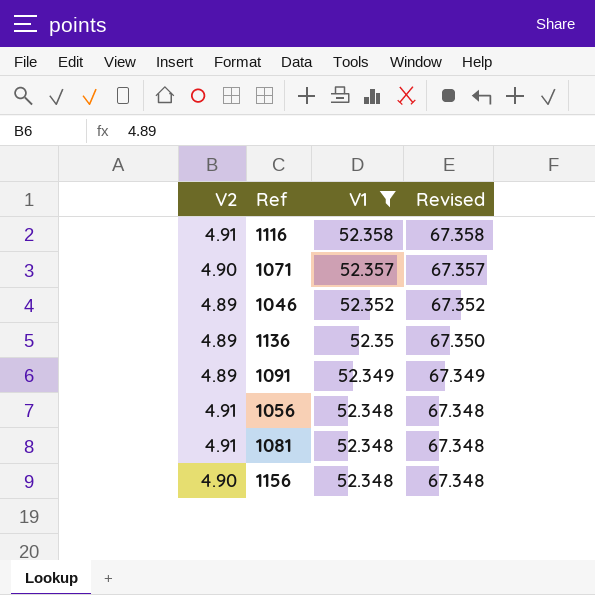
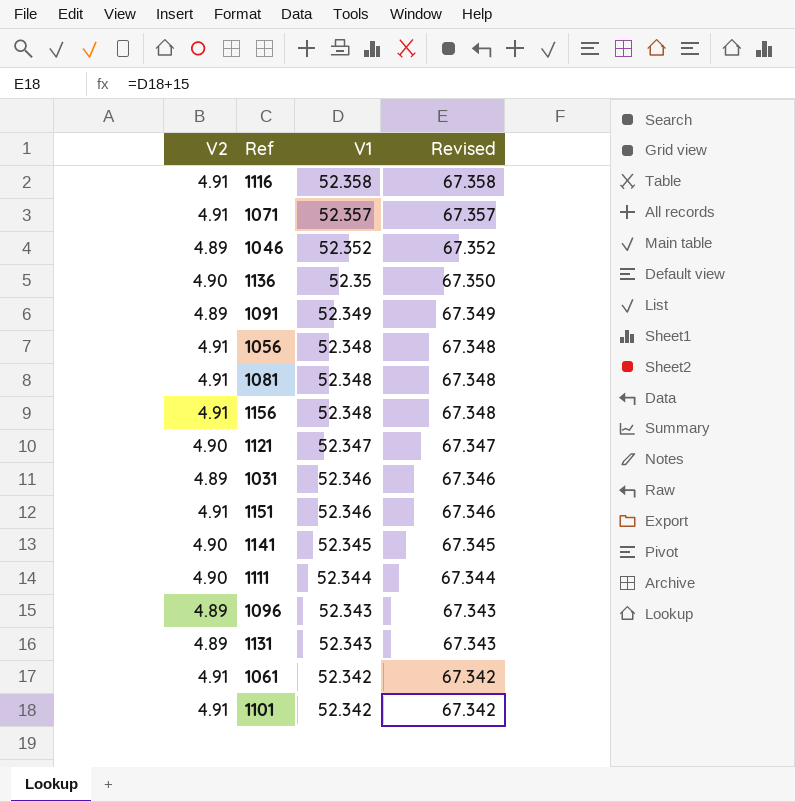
filter: V1 >= 52.348 -> none
1071 | V2: 4.90 -> 4.91
1136 | V2: 4.89 -> 4.90
1156 | V2: 4.90 -> 4.91

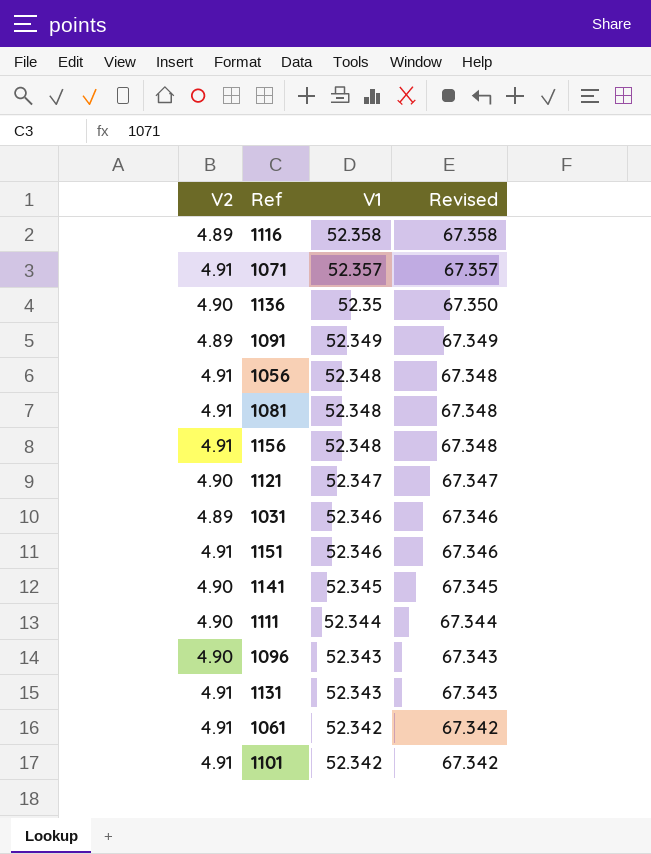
row 1046: 4.89 | 52.352 | 67.352 -> none
1116 | V2: 4.91 -> 4.89
1096 | V2: 4.89 -> 4.90
1131 | V2: 4.89 -> 4.91

